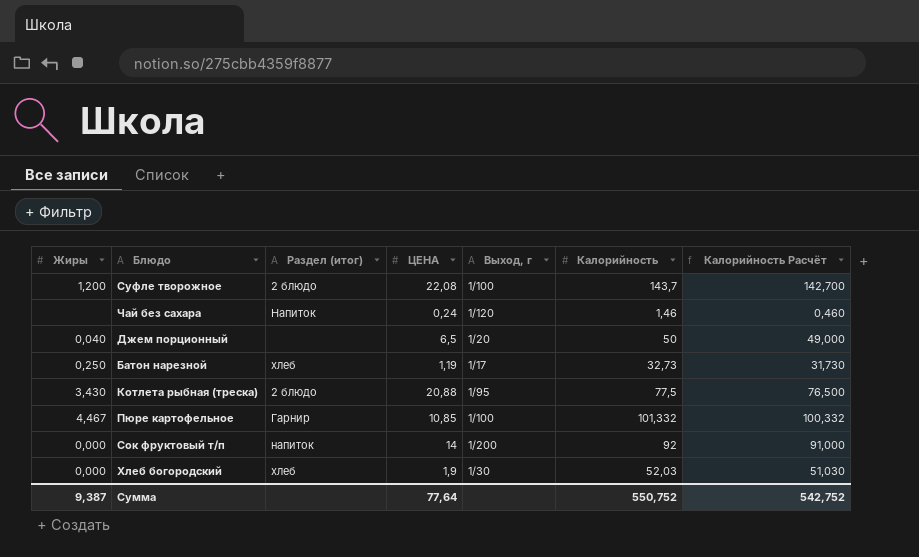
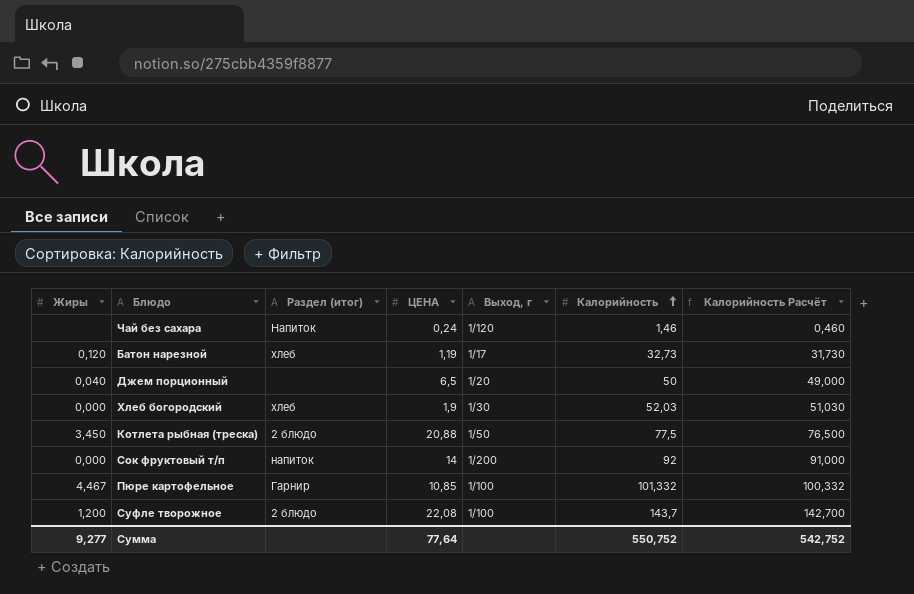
row order: none -> Калорийность ascending
Батон нарезной | Жиры: 0,250 -> 0,120
Котлета рыбная (треска) | Жиры: 3,430 -> 3,450
Котлета рыбная (треска) | Выход, г: 1/95 -> 1/50
Сумма | Жиры: 9,387 -> 9,277

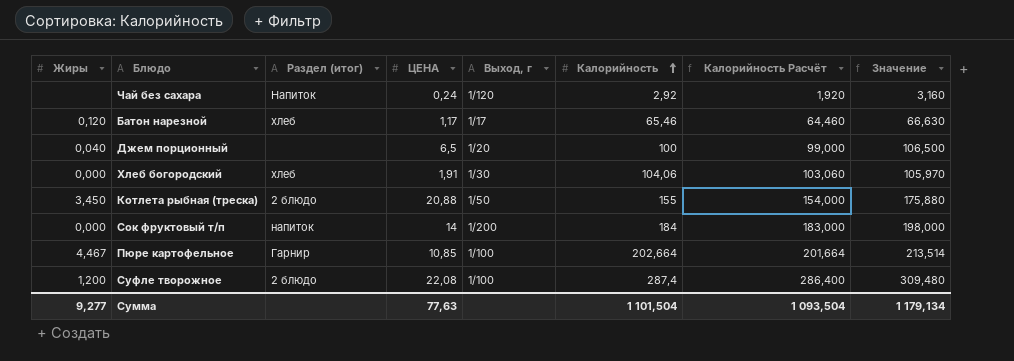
column Значение | formula: none -> [ЦЕНА] + [Калорийность]
Чай без сахара | Калорийность: 1,46 -> 2,92
Чай без сахара | Калорийность Расчёт: 0,460 -> 1,920
Батон нарезной | ЦЕНА: 1,19 -> 1,17
Батон нарезной | Калорийность: 32,73 -> 65,46
Батон нарезной | Калорийность Расчёт: 31,730 -> 64,460
Джем порционный | Калорийность: 50 -> 100
Джем порционный | Калорийность Расчёт: 49,000 -> 99,000
Хлеб богородский | ЦЕНА: 1,9 -> 1,91
Хлеб богородский | Калорийность: 52,03 -> 104,06
Хлеб богородский | Калорийность Расчёт: 51,030 -> 103,060
Котлета рыбная (треска) | Калорийность: 77,5 -> 155
Котлета рыбная (треска) | Калорийность Расчёт: 76,500 -> 154,000
Сок фруктовый т/п | Калорийность: 92 -> 184
Сок фруктовый т/п | Калорийность Расчёт: 91,000 -> 183,000
Пюре картофельное | Калорийность: 101,332 -> 202,664
Пюре картофельное | Калорийность Расчёт: 100,332 -> 201,664
Суфле творожное | Калорийность: 143,7 -> 287,4
Суфле творожное | Калорийность Расчёт: 142,700 -> 286,400
Сумма | ЦЕНА: 77,64 -> 77,63
Сумма | Калорийность: 550,752 -> 1 101,504
Сумма | Калорийность Расчёт: 542,752 -> 1 093,504

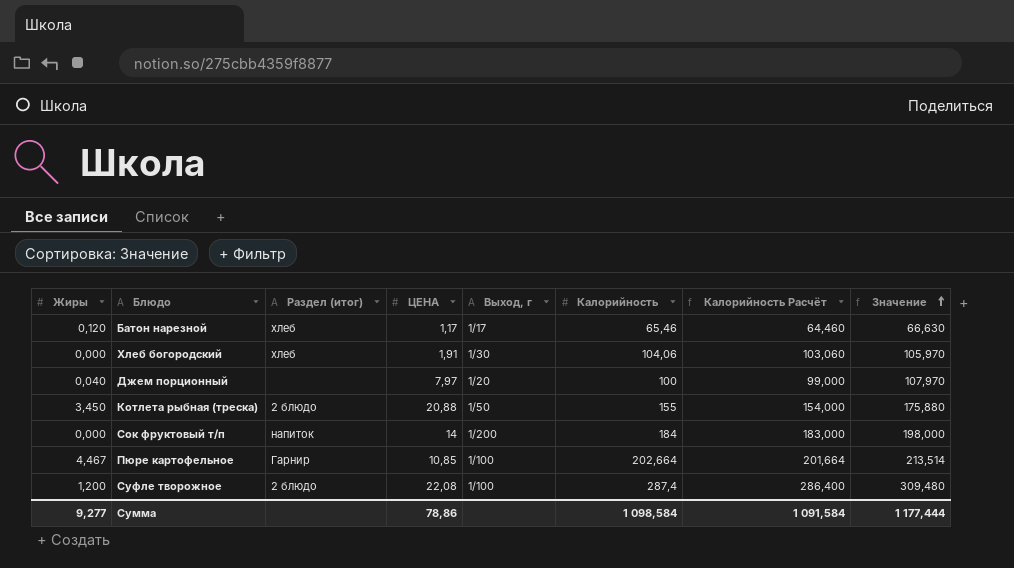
row order: Калорийность ascending -> Значение ascending
row Чай без сахара: none | Напиток | 0,24 | 1/120 | 2,92 | 1,920 | 3,160 -> none
Джем порционный | ЦЕНА: 6,5 -> 7,97
Джем порционный | Значение: 106,500 -> 107,970
Сумма | ЦЕНА: 77,63 -> 78,86
Сумма | Калорийность: 1 101,504 -> 1 098,584
Сумма | Калорийность Расчёт: 1 093,504 -> 1 091,584
Сумма | Значение: 1 179,134 -> 1 177,444

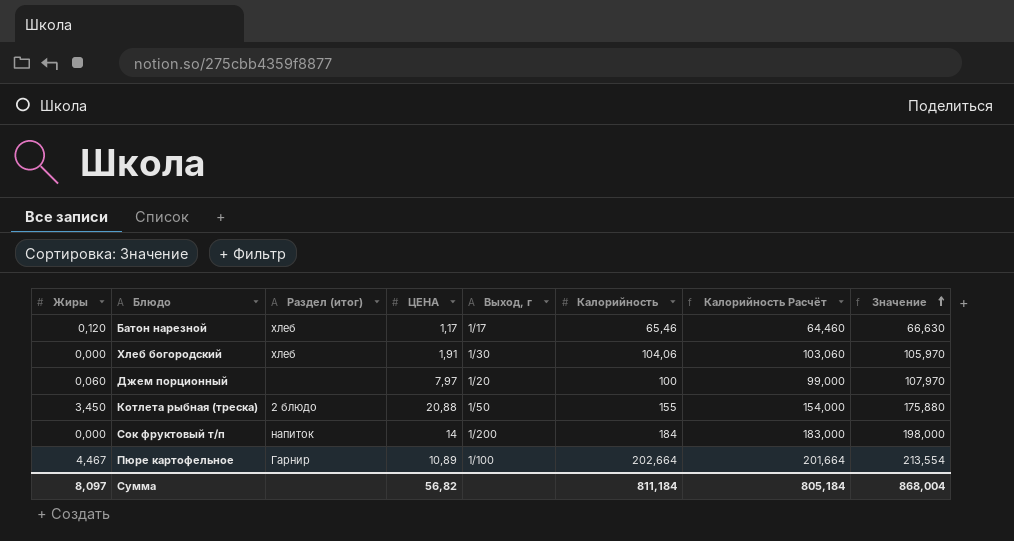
row Суфле творожное: 1,200 | 2 блюдо | 22,08 | 1/100 | 287,4 | 286,400 | 309,480 -> none
Джем порционный | Жиры: 0,040 -> 0,060
Пюре картофельное | ЦЕНА: 10,85 -> 10,89
Пюре картофельное | Значение: 213,514 -> 213,554
Сумма | Жиры: 9,277 -> 8,097
Сумма | ЦЕНА: 78,86 -> 56,82
Сумма | Калорийность: 1 098,584 -> 811,184
Сумма | Калорийность Расчёт: 1 091,584 -> 805,184
Сумма | Значение: 1 177,444 -> 868,004

